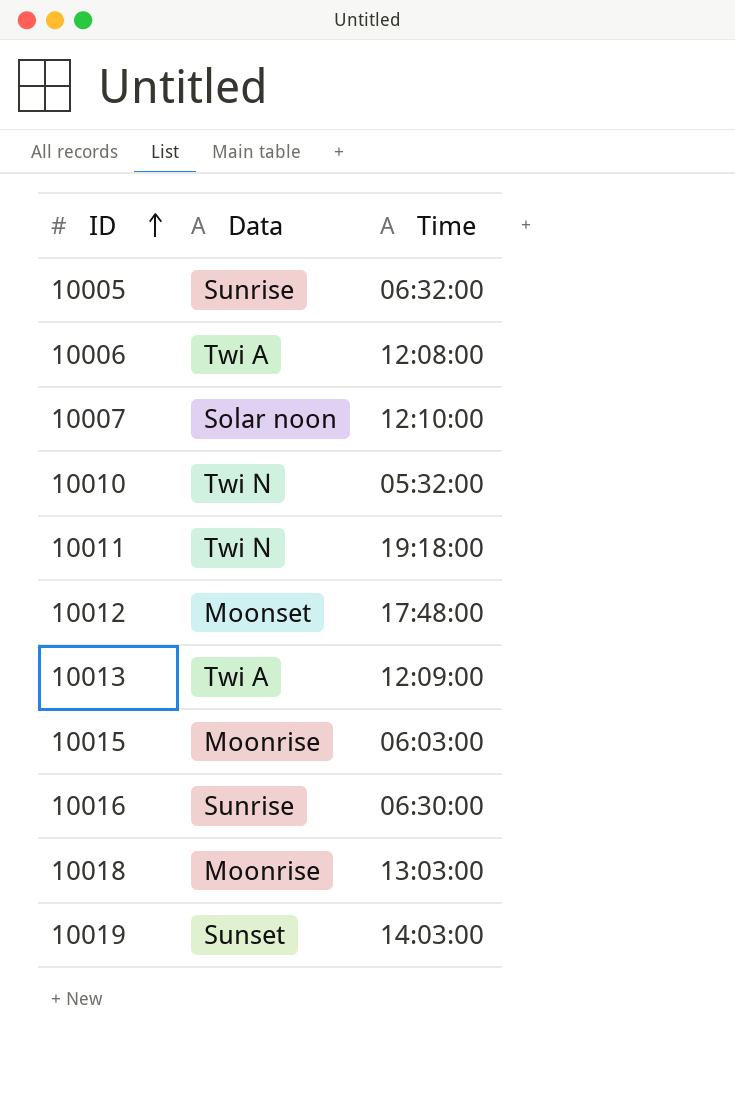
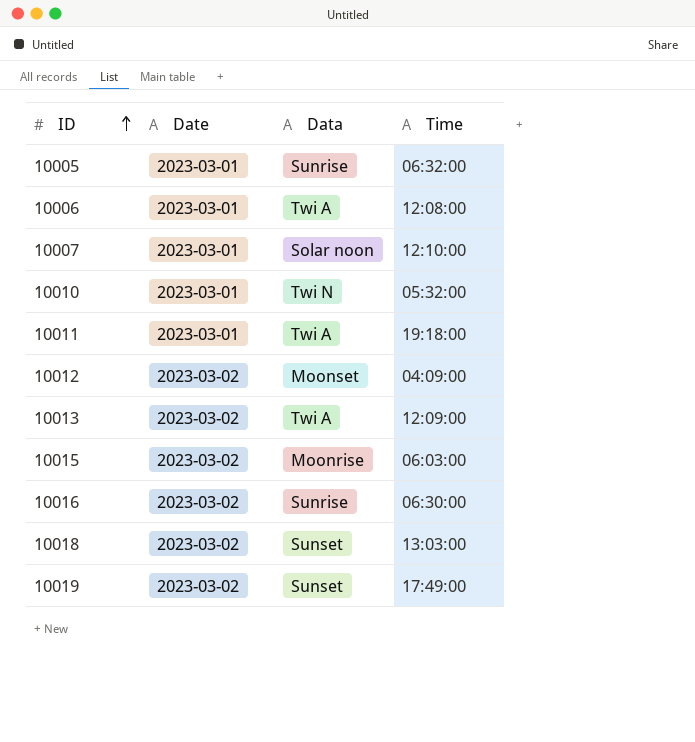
column Date | position: none -> 2
10011 | Data: Twi N -> Twi A
10012 | Time: 17:48:00 -> 04:09:00
10018 | Data: Moonrise -> Sunset
10019 | Time: 14:03:00 -> 17:49:00

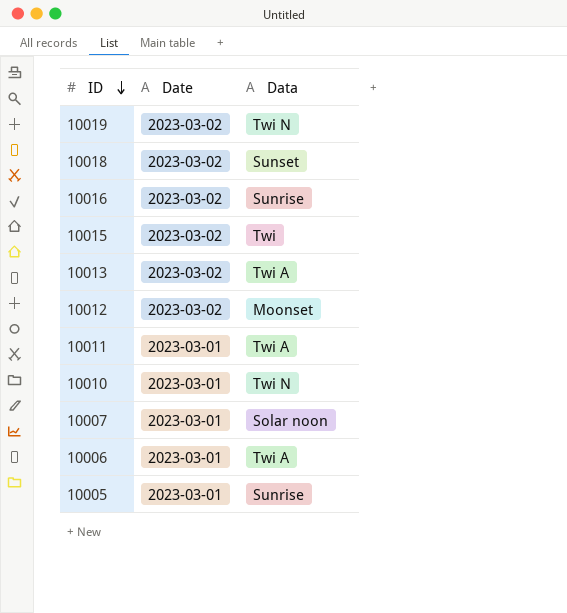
row order: ID ascending -> ID descending
column Time | position: 4 -> none
10019 | Data: Sunset -> Twi N
10015 | Data: Moonrise -> Twi

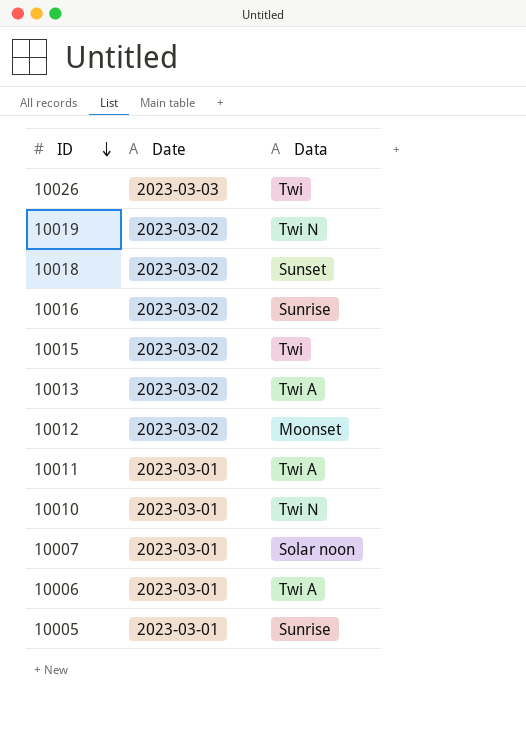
row 10026: none -> 2023-03-03 | Twi

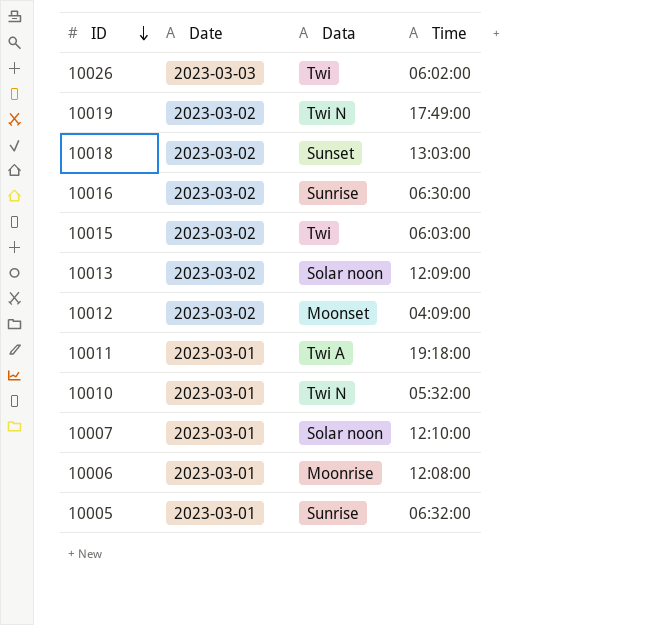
column Time | position: none -> 4
10013 | Data: Twi A -> Solar noon
10006 | Data: Twi A -> Moonrise

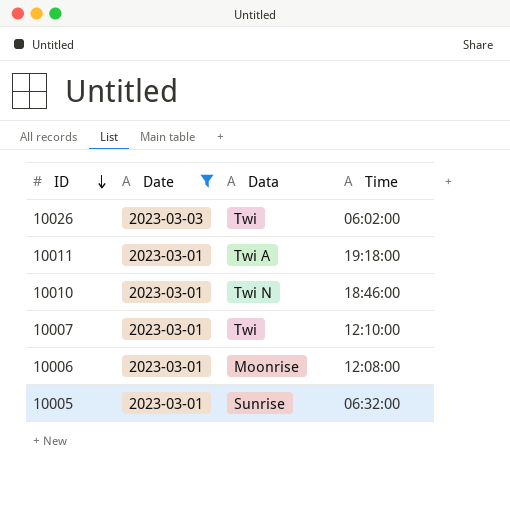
filter: none -> Date != 2023-03-02
10010 | Time: 05:32:00 -> 18:46:00
10007 | Data: Solar noon -> Twi

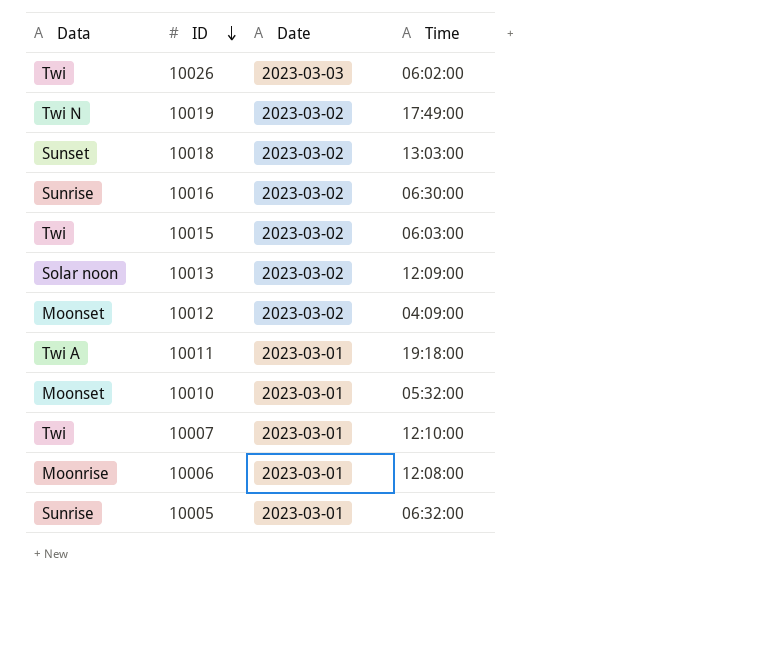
filter: Date != 2023-03-02 -> none
column Data | position: 3 -> 1
10010 | Data: Twi N -> Moonset
10010 | Time: 18:46:00 -> 05:32:00

